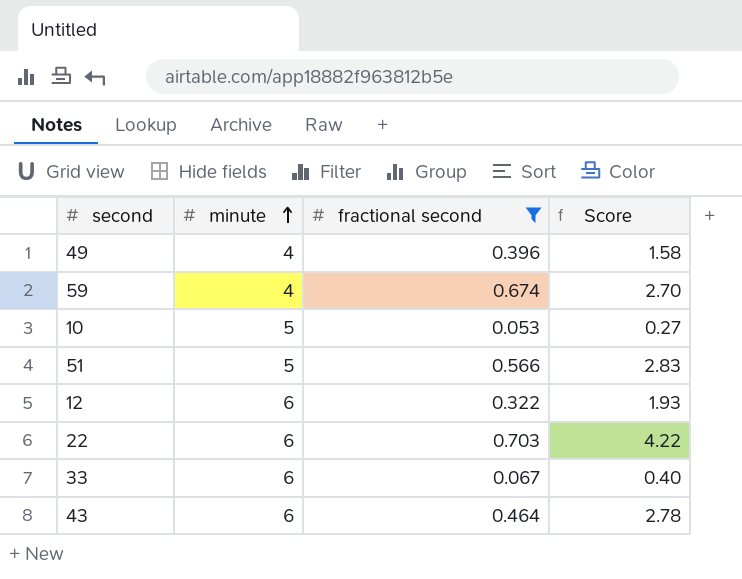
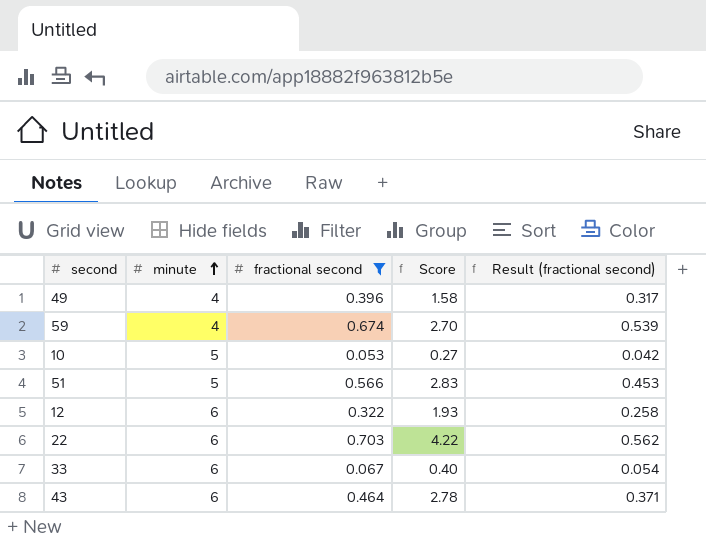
column Result (fractional second) | formula: none -> [fractional second] * 0.8

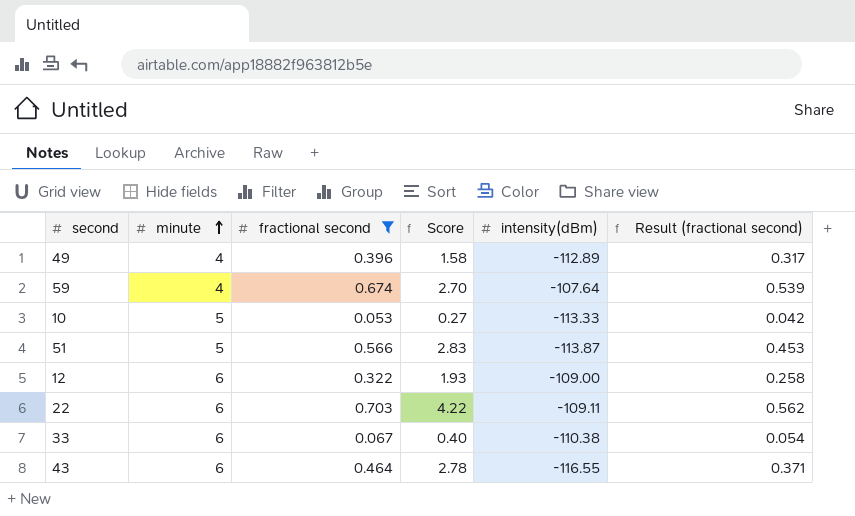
column intensity(dBm) | position: none -> 5

